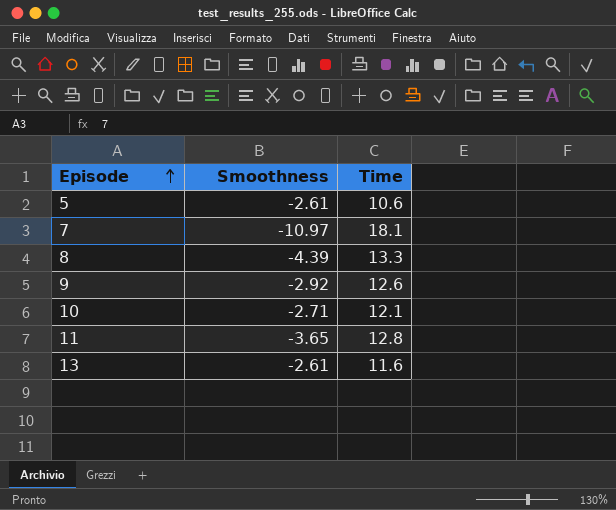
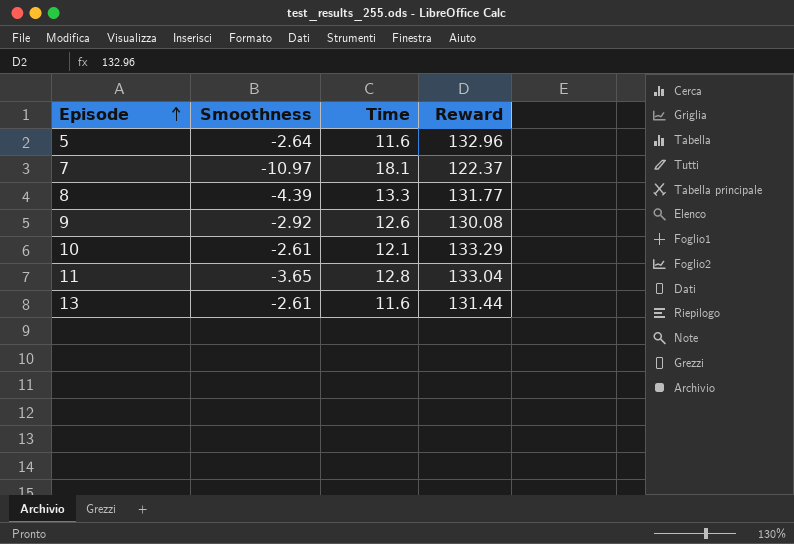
column Reward | position: none -> 4
5 | Smoothness: -2.61 -> -2.64
5 | Time: 10.6 -> 11.6
10 | Smoothness: -2.71 -> -2.61

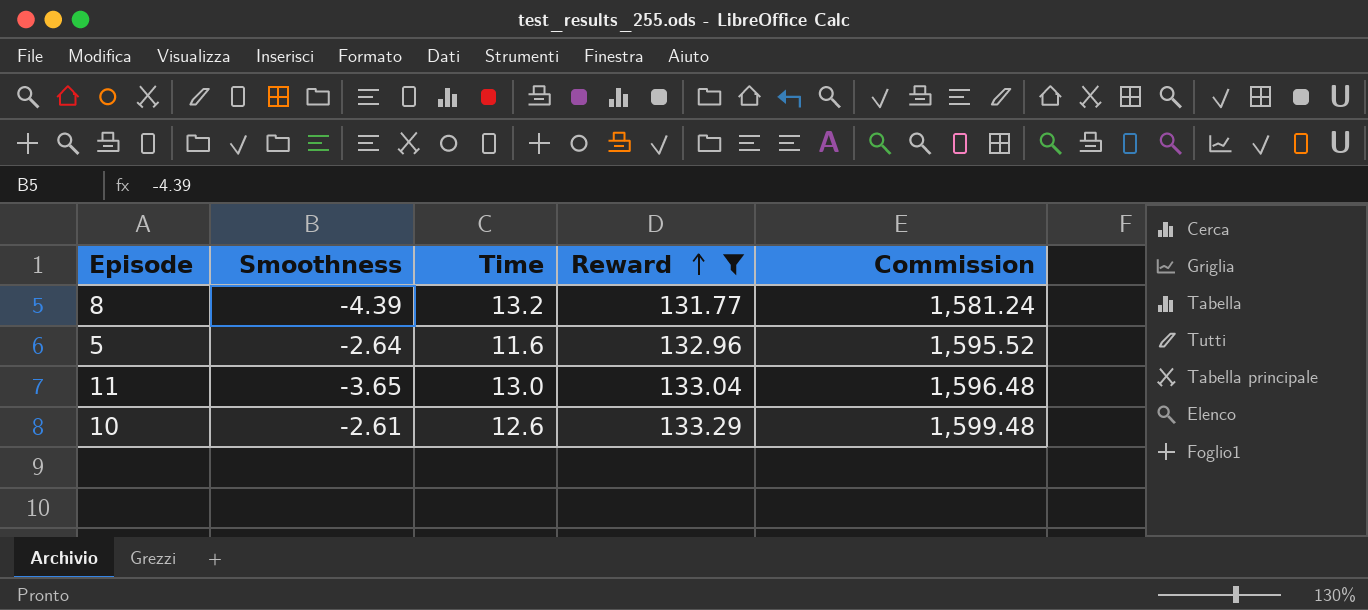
filter: none -> Reward >= 131.77
row order: Episode ascending -> Reward ascending
column Commission | formula: none -> [Reward] * 12
8 | Time: 13.3 -> 13.2
11 | Time: 12.8 -> 13.0
10 | Time: 12.1 -> 12.6

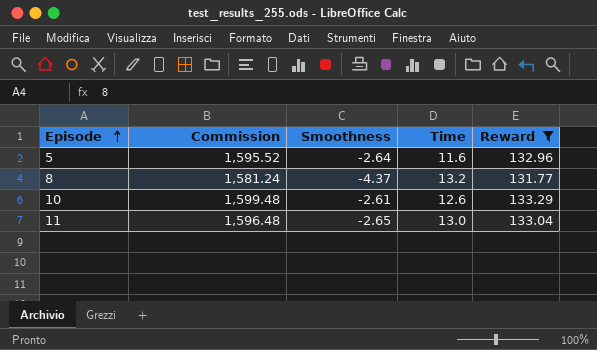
row order: Reward ascending -> Episode ascending
column Commission | position: 5 -> 2
8 | Smoothness: -4.39 -> -4.37
11 | Smoothness: -3.65 -> -2.65

